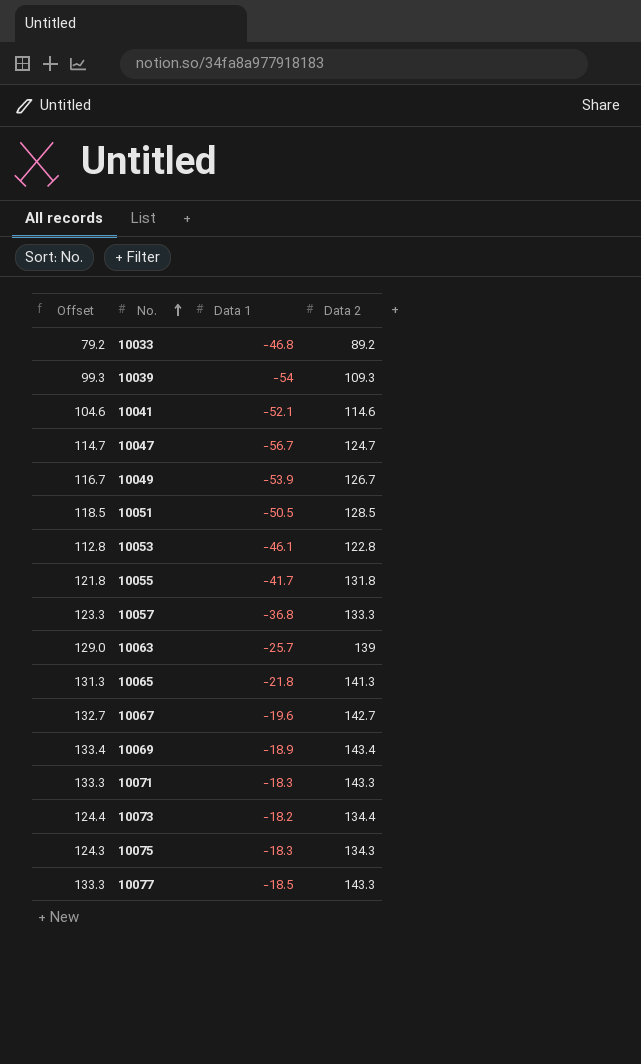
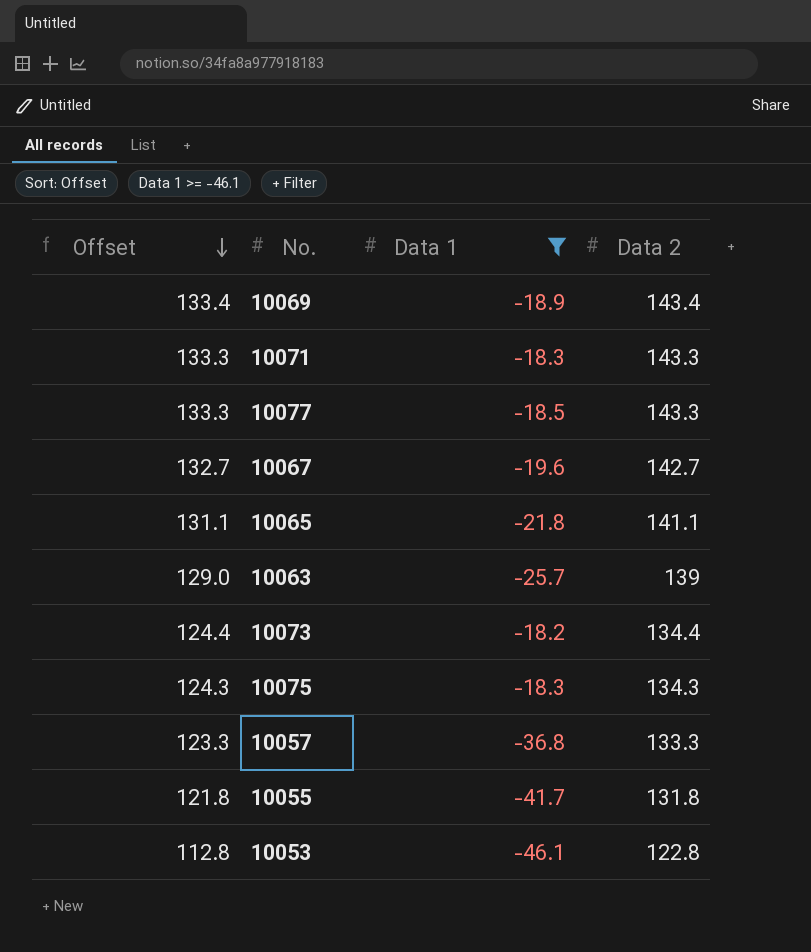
filter: none -> Data 1 >= -46.1
row order: No. ascending -> Offset descending
10065 | Offset: 131.3 -> 131.1
10065 | Data 2: 141.3 -> 141.1

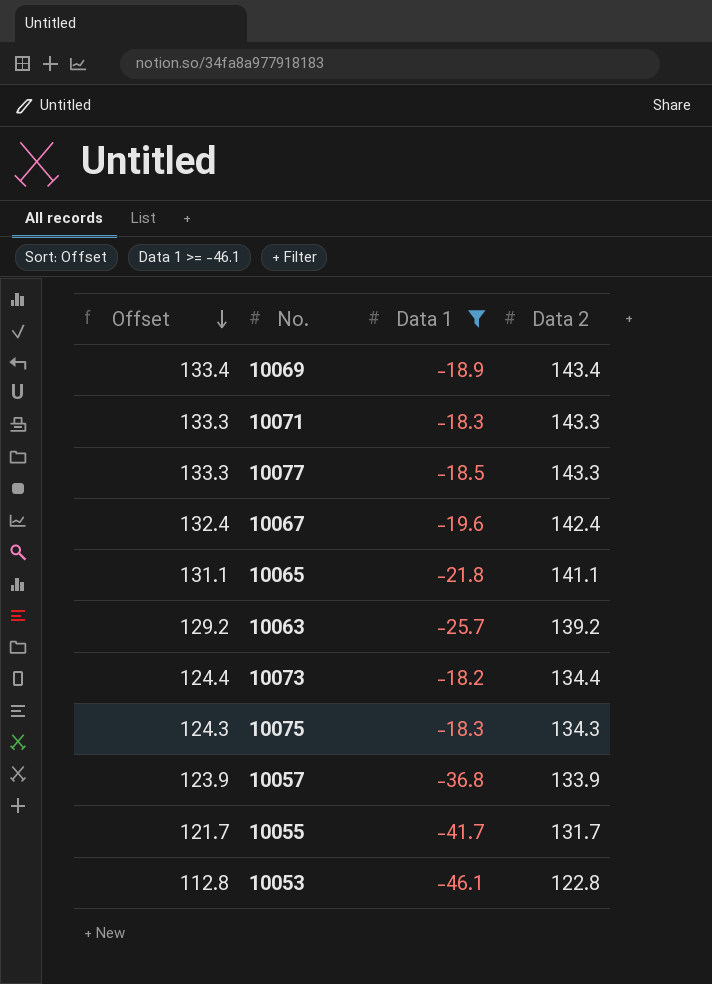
10067 | Offset: 132.7 -> 132.4
10067 | Data 2: 142.7 -> 142.4
10063 | Offset: 129.0 -> 129.2
10063 | Data 2: 139 -> 139.2
10057 | Offset: 123.3 -> 123.9
10057 | Data 2: 133.3 -> 133.9
10055 | Offset: 121.8 -> 121.7
10055 | Data 2: 131.8 -> 131.7

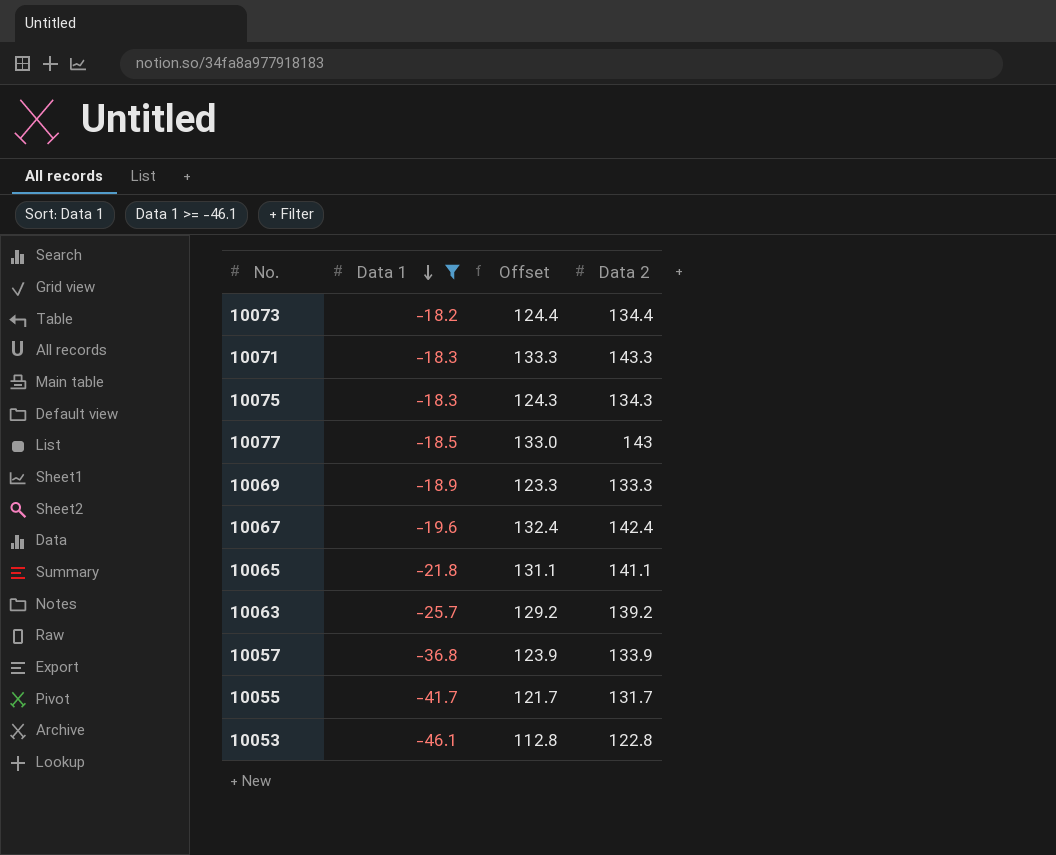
row order: Offset descending -> Data 1 descending
column Offset | position: 1 -> 3
10077 | Offset: 133.3 -> 133.0
10077 | Data 2: 143.3 -> 143
10069 | Offset: 133.4 -> 123.3
10069 | Data 2: 143.4 -> 133.3

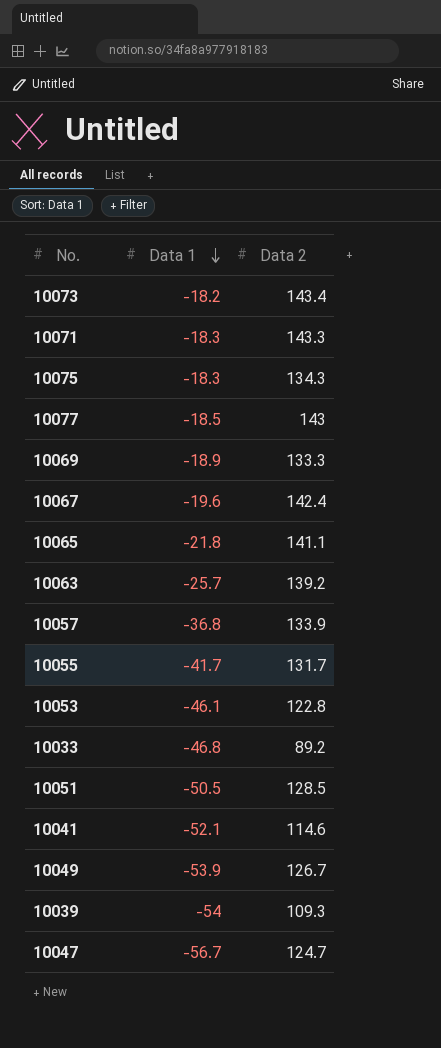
filter: Data 1 >= -46.1 -> none
column Offset | formula: [Data 2] - 10 -> none
10073 | Data 2: 134.4 -> 143.4

